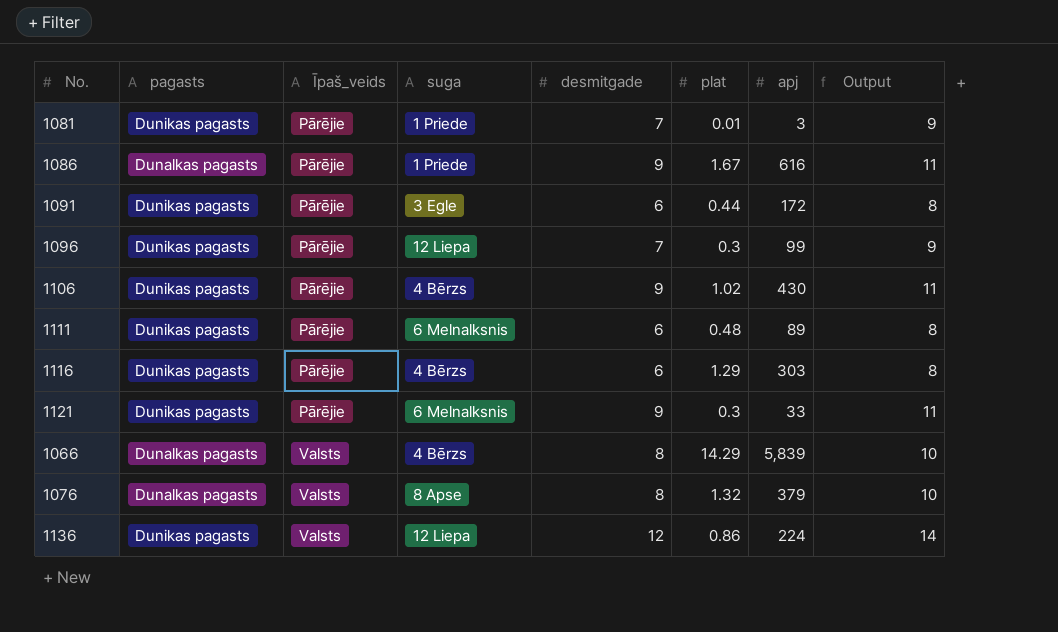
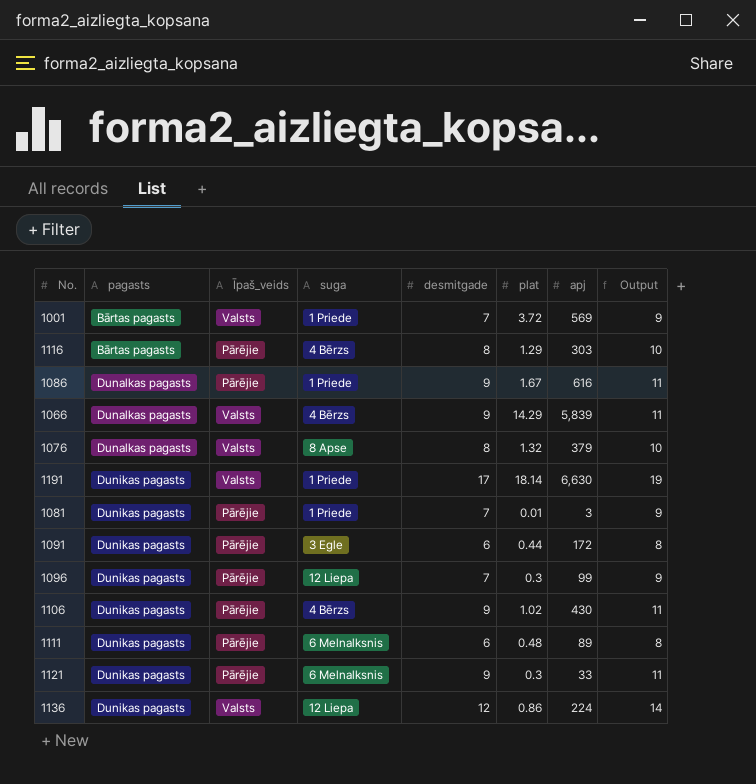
row order: Īpaš_veids ascending -> pagasts ascending
row 1001: none -> Bārtas pagasts | Valsts | 1 Priede | 7 | 3.72 | 569 | 9
1116 | pagasts: Dunikas pagasts -> Bārtas pagasts
1116 | desmitgade: 6 -> 8
1116 | Output: 8 -> 10
1066 | desmitgade: 8 -> 9
1066 | Output: 10 -> 11
row 1191: none -> Dunikas pagasts | Valsts | 1 Priede | 17 | 18.14 | 6,630 | 19

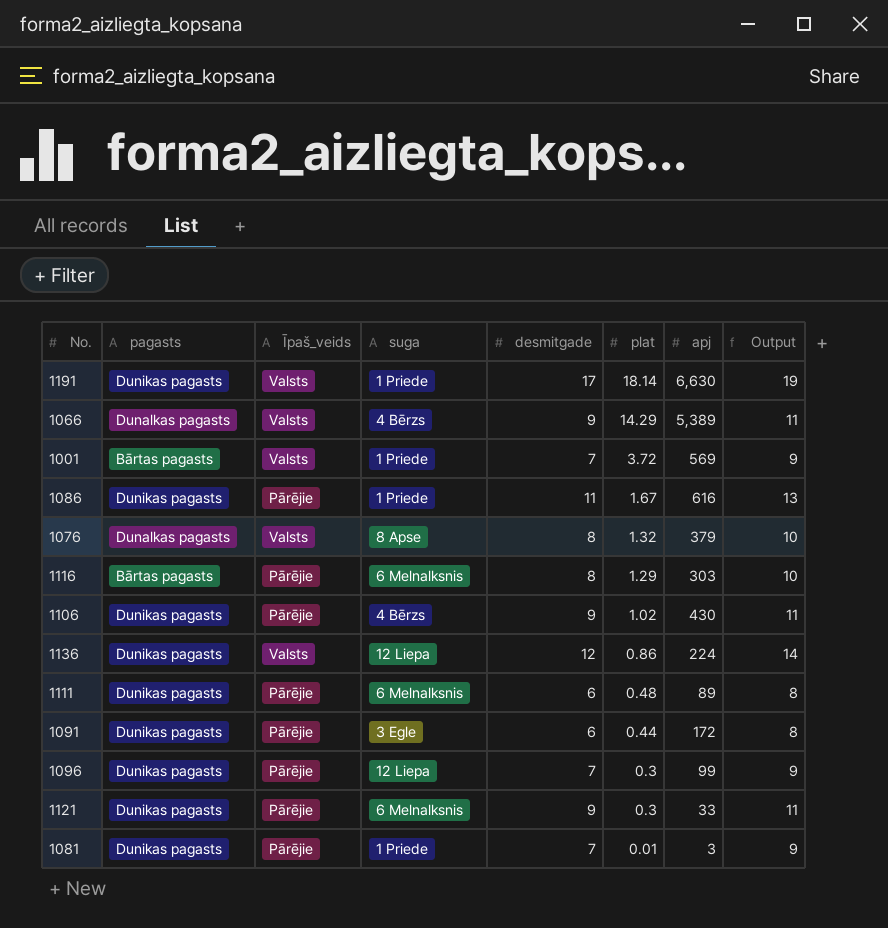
row order: pagasts ascending -> plat descending
1066 | apj: 5,839 -> 5,389
1086 | pagasts: Dunalkas pagasts -> Dunikas pagasts
1086 | desmitgade: 9 -> 11
1086 | Output: 11 -> 13
1116 | suga: 4 Bērzs -> 6 Melnalksnis

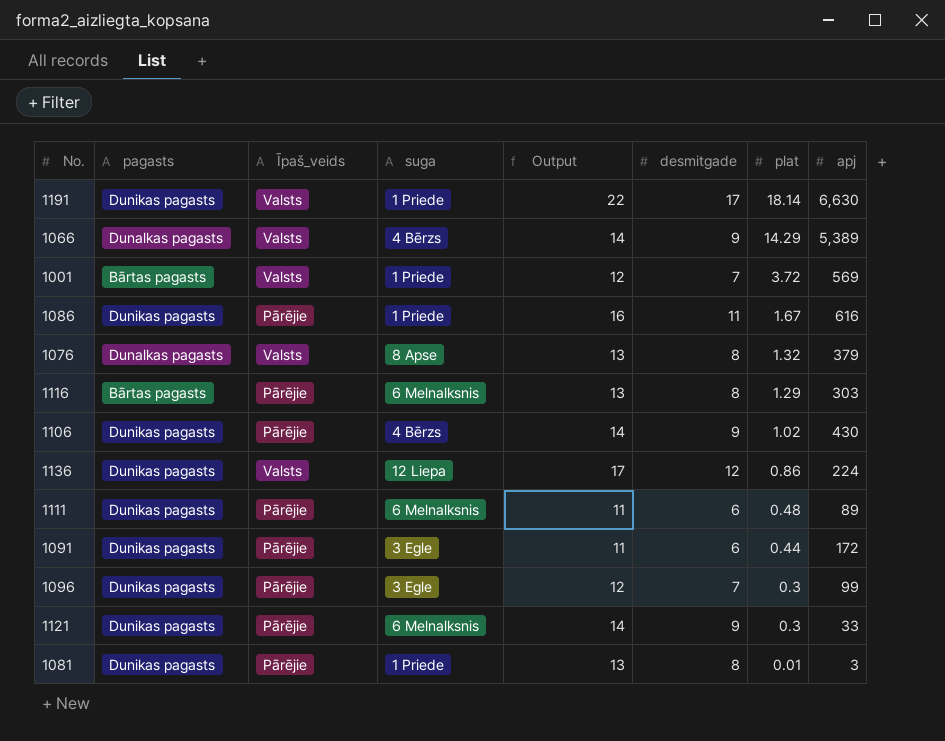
column Output | formula: [desmitgade] + 2 -> [desmitgade] + 5
column Output | position: 8 -> 5
1096 | suga: 12 Liepa -> 3 Egle
1081 | desmitgade: 7 -> 8

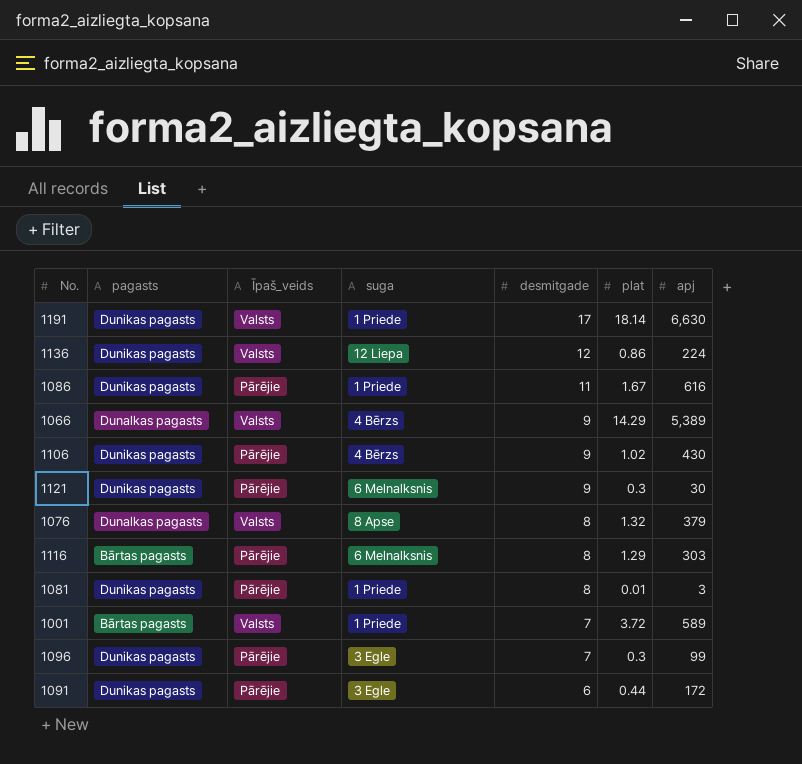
row order: plat descending -> desmitgade descending
column Output | formula: [desmitgade] + 5 -> none
row 1111: Dunikas pagasts | Pārējie | 6 Melnalksnis | 11 | 6 | 0.48 | 89 -> none
1121 | apj: 33 -> 30
1001 | apj: 569 -> 589

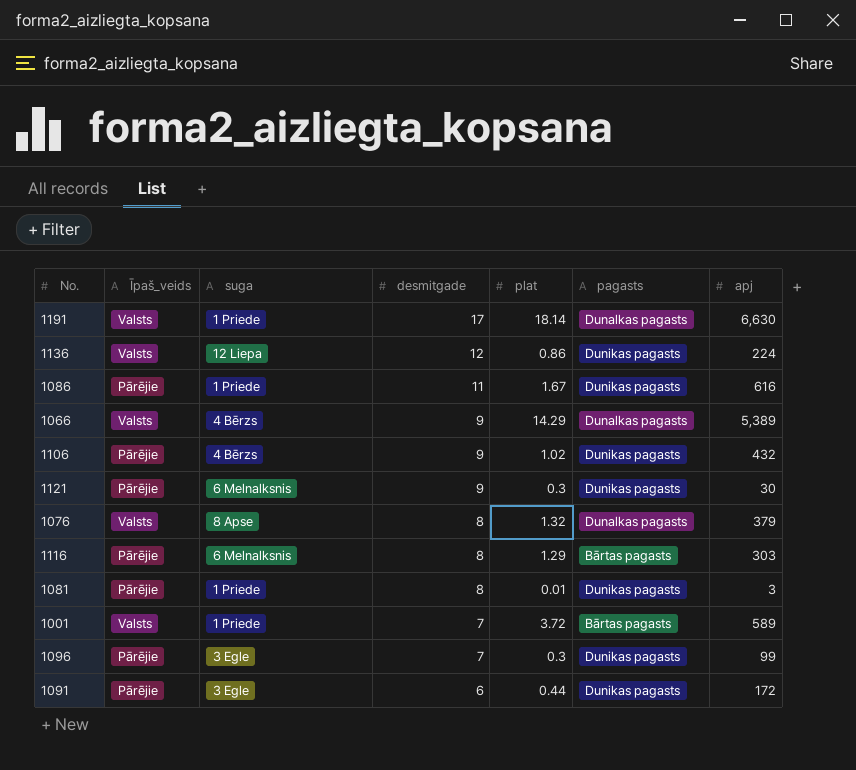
column pagasts | position: 2 -> 6
1191 | pagasts: Dunikas pagasts -> Dunalkas pagasts
1106 | apj: 430 -> 432

